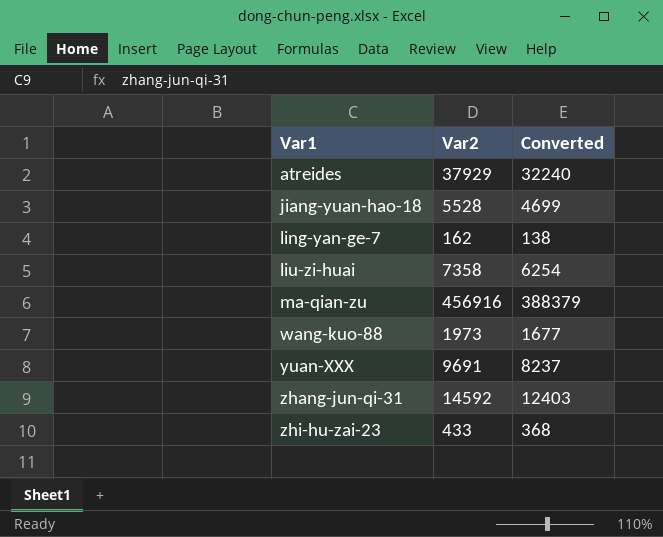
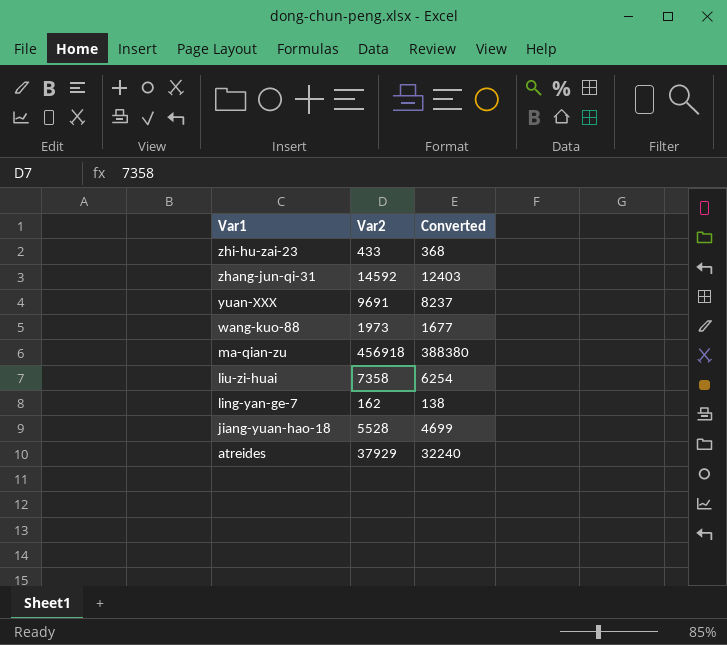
row order: Var1 ascending -> Var1 descending
ma-qian-zu | Var2: 456916 -> 456918
ma-qian-zu | Converted: 388379 -> 388380

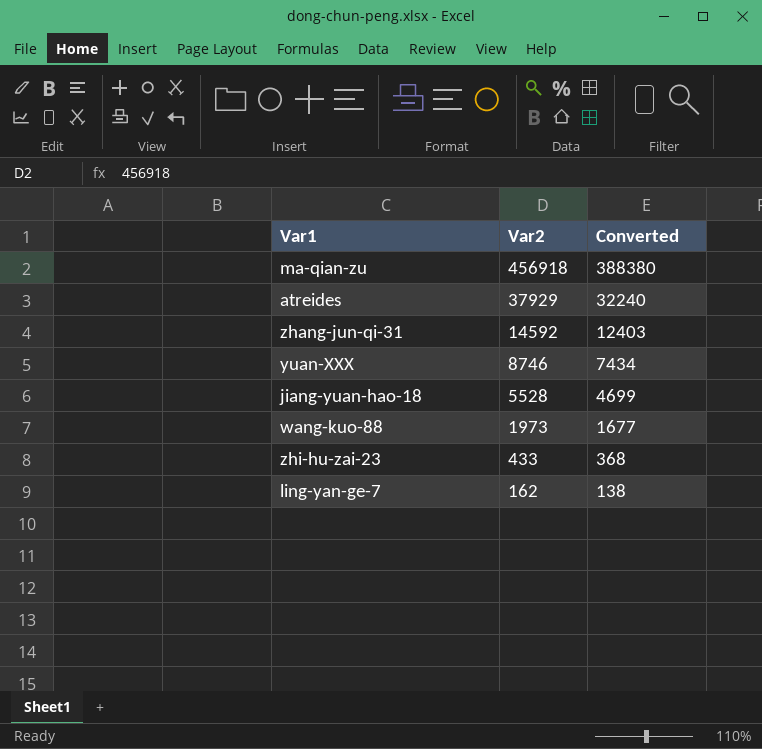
row order: Var1 descending -> Var2 descending
row liu-zi-huai: 7358 | 6254 -> none
yuan-XXX | Var2: 9691 -> 8746
yuan-XXX | Converted: 8237 -> 7434

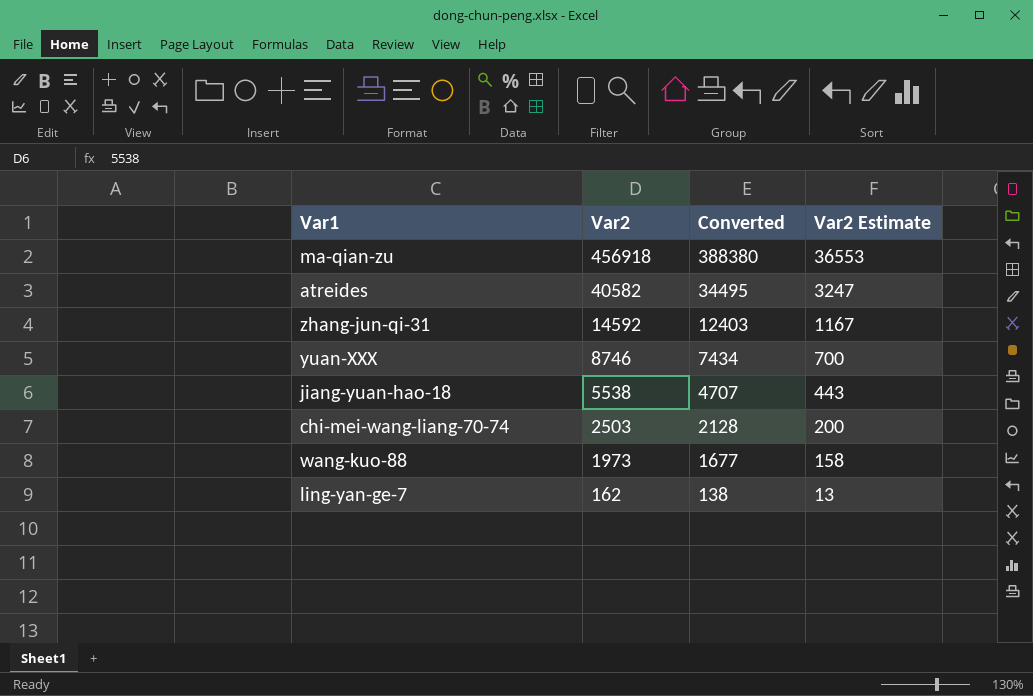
column Var2 Estimate | formula: none -> [Var2] * 0.08
row zhi-hu-zai-23: 433 | 368 -> none
atreides | Var2: 37929 -> 40582
atreides | Converted: 32240 -> 34495
jiang-yuan-hao-18 | Var2: 5528 -> 5538
jiang-yuan-hao-18 | Converted: 4699 -> 4707
row chi-mei-wang-liang-70-74: none -> 2503 | 2128 | 200

